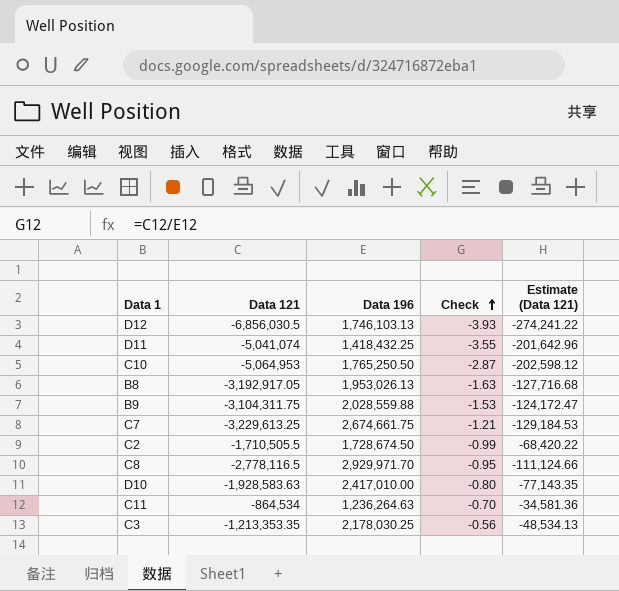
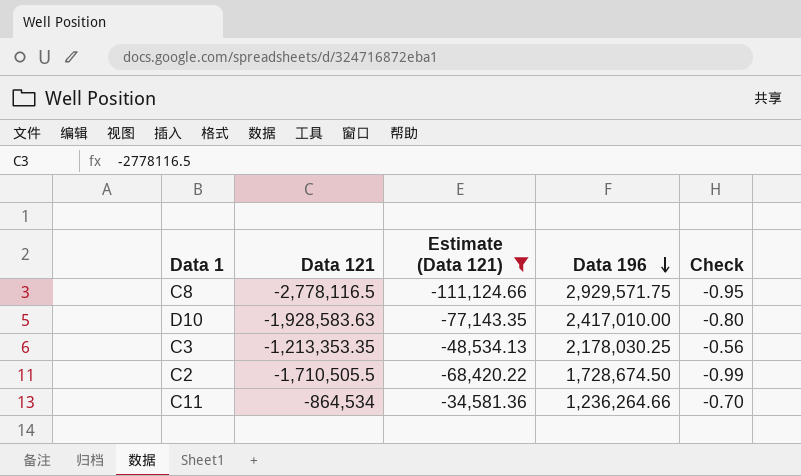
filter: none -> Estimate (Data 121) >= -111,124.66
row order: Check ascending -> Data 196 descending
column Estimate (Data 121) | position: 5 -> 3
C8 | Data 196: 2,929,971.70 -> 2,929,571.75
C11 | Data 196: 1,236,264.63 -> 1,236,264.66

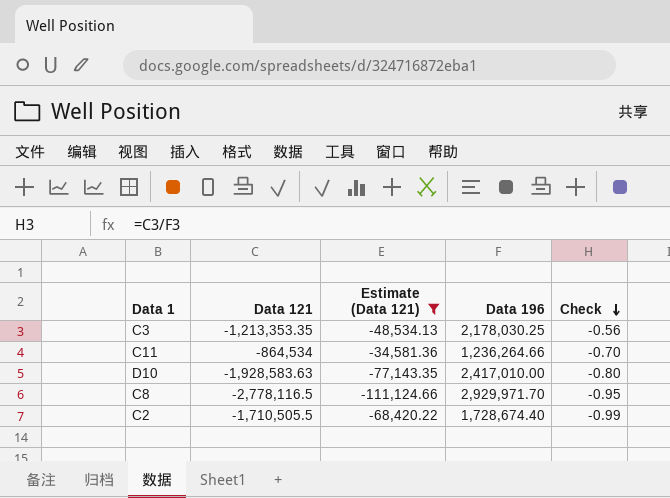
row order: Data 196 descending -> Check descending
C8 | Data 196: 2,929,571.75 -> 2,929,971.70
C2 | Data 196: 1,728,674.50 -> 1,728,674.40

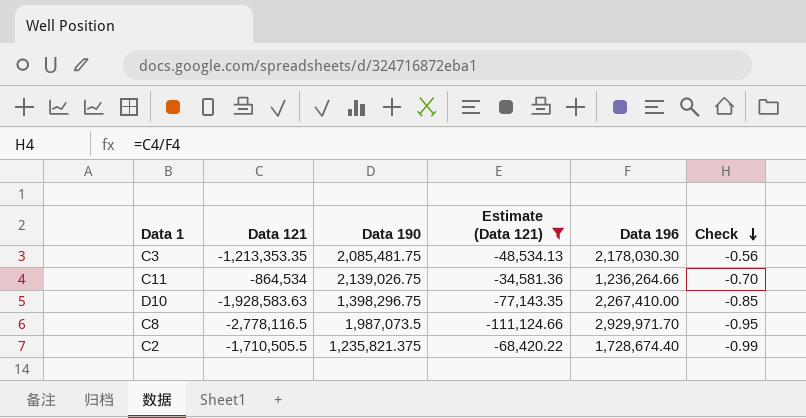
column Data 190 | position: none -> 3
C3 | Data 196: 2,178,030.25 -> 2,178,030.30
D10 | Data 196: 2,417,010.00 -> 2,267,410.00
D10 | Check: -0.80 -> -0.85

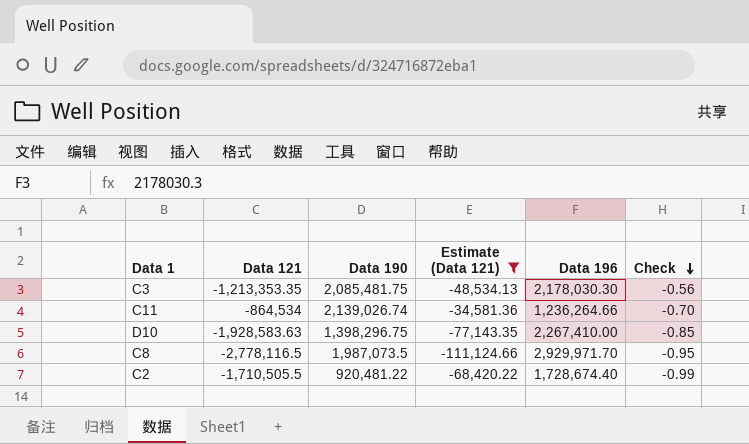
C11 | Data 190: 2,139,026.75 -> 2,139,026.74
C2 | Data 190: 1,235,821.375 -> 920,481.22

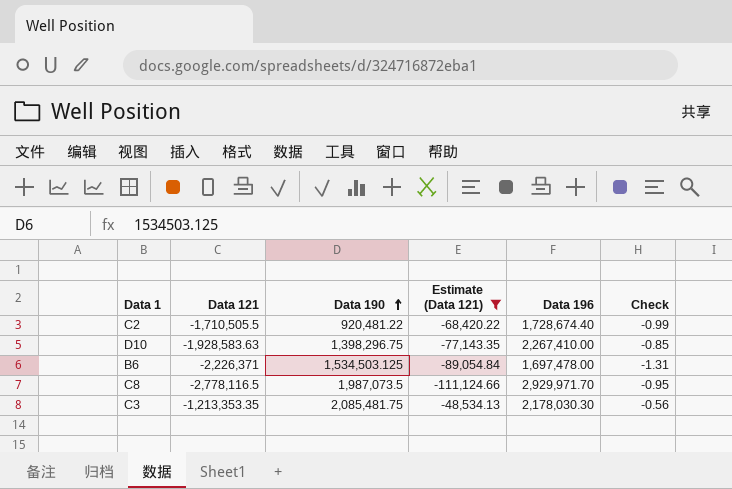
row order: Check descending -> Data 190 ascending
row C11: -864,534 | 2,139,026.74 | -34,581.36 | 1,236,264.66 | -0.70 -> none
row B6: none -> -2,226,371 | 1,534,503.125 | -89,054.84 | 1,697,478.00 | -1.31

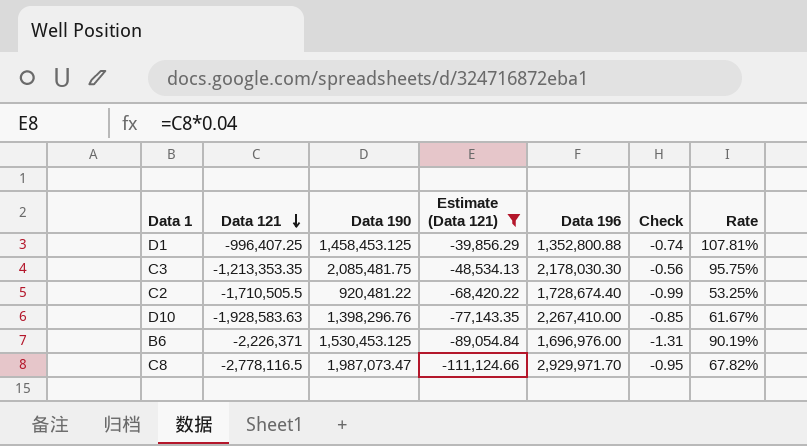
row order: Data 190 ascending -> Data 121 descending
column Rate | formula: none -> [Data 190] / [Data 196]
row D1: none -> -996,407.25 | 1,458,453.125 | -39,856.29 | 1,352,800.88 | -0.74 | 107.81%
D10 | Data 190: 1,398,296.75 -> 1,398,296.76
B6 | Data 190: 1,534,503.125 -> 1,530,453.125
B6 | Data 196: 1,697,478.00 -> 1,696,976.00
C8 | Data 190: 1,987,073.5 -> 1,987,073.47

